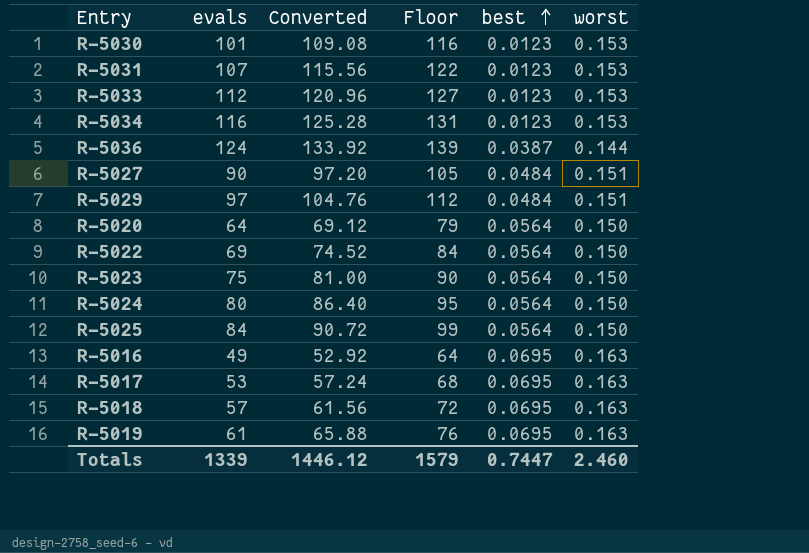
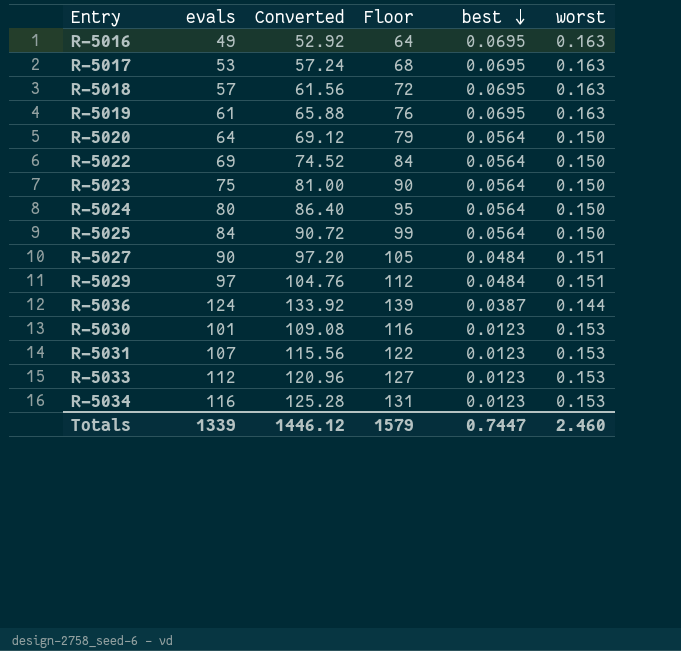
row order: best ascending -> best descending

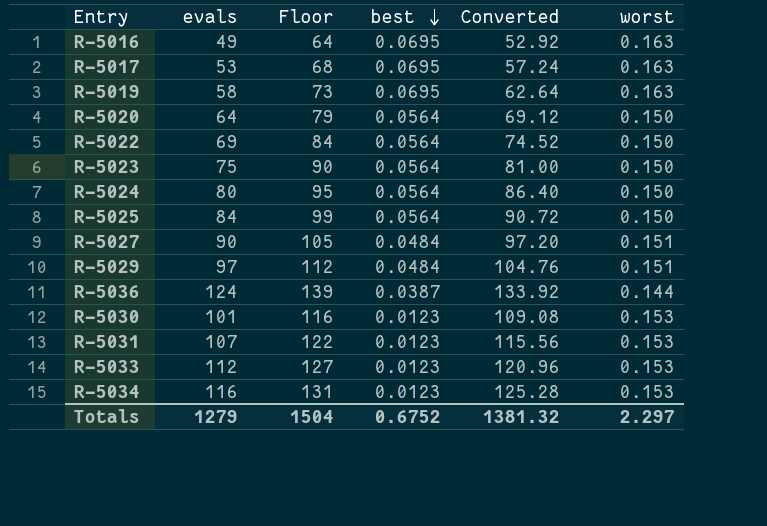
column Converted | position: 3 -> 5
row R-5018: 57 | 61.56 | 72 | 0.0695 | 0.163 -> none
R-5019 | evals: 61 -> 58
R-5019 | Floor: 76 -> 73
R-5019 | Converted: 65.88 -> 62.64
Totals | evals: 1339 -> 1279
Totals | Floor: 1579 -> 1504
Totals | best: 0.7447 -> 0.6752
Totals | Converted: 1446.12 -> 1381.32
Totals | worst: 2.460 -> 2.297

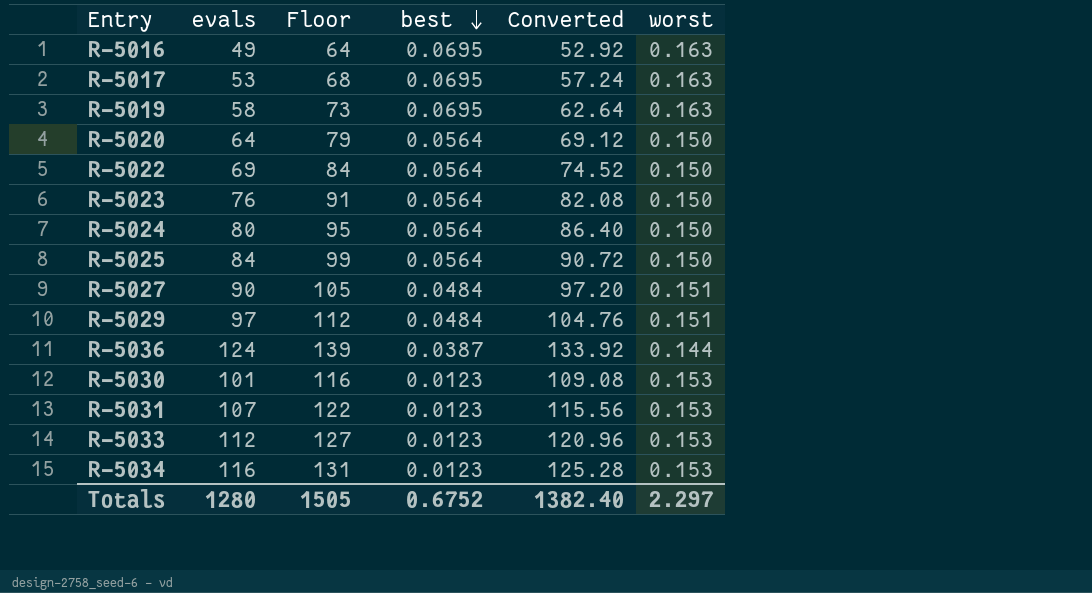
R-5023 | evals: 75 -> 76
R-5023 | Floor: 90 -> 91
R-5023 | Converted: 81.00 -> 82.08
Totals | evals: 1279 -> 1280
Totals | Floor: 1504 -> 1505
Totals | Converted: 1381.32 -> 1382.40

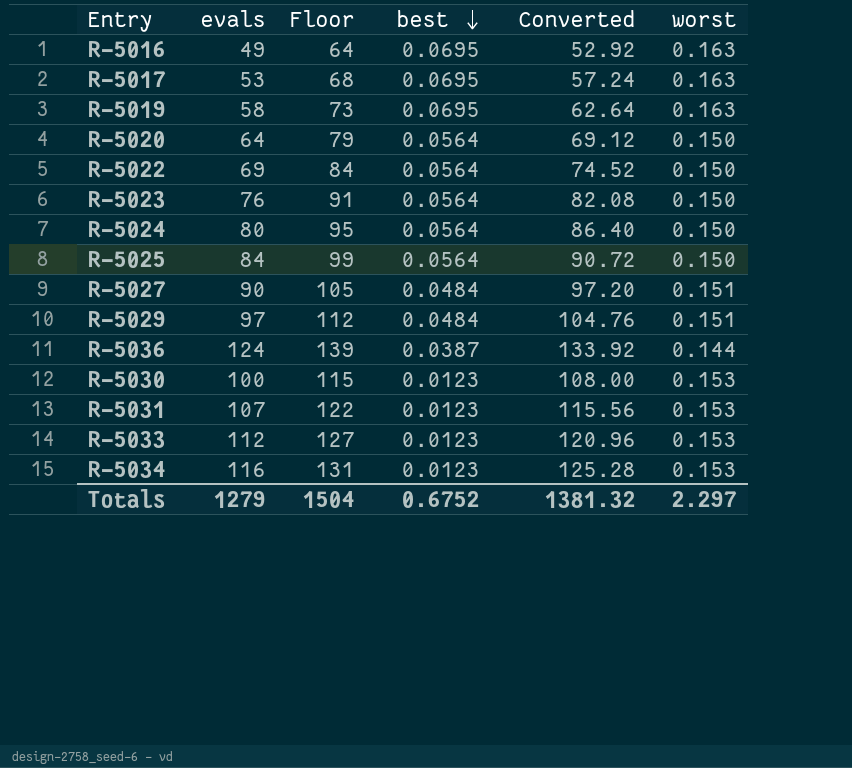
R-5030 | evals: 101 -> 100
R-5030 | Floor: 116 -> 115
R-5030 | Converted: 109.08 -> 108.00
Totals | evals: 1280 -> 1279
Totals | Floor: 1505 -> 1504
Totals | Converted: 1382.40 -> 1381.32

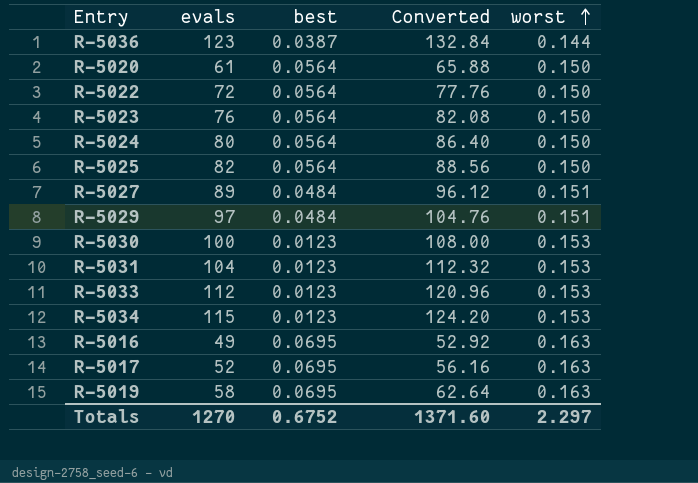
row order: best descending -> worst ascending
column Floor | formula: [evals] + 15 -> none
R-5036 | evals: 124 -> 123
R-5036 | Converted: 133.92 -> 132.84
R-5020 | evals: 64 -> 61
R-5020 | Converted: 69.12 -> 65.88
R-5022 | evals: 69 -> 72
R-5022 | Converted: 74.52 -> 77.76
R-5025 | evals: 84 -> 82
R-5025 | Converted: 90.72 -> 88.56
R-5027 | evals: 90 -> 89
R-5027 | Converted: 97.20 -> 96.12
R-5031 | evals: 107 -> 104
R-5031 | Converted: 115.56 -> 112.32
R-5034 | evals: 116 -> 115
R-5034 | Converted: 125.28 -> 124.20
R-5017 | evals: 53 -> 52
R-5017 | Converted: 57.24 -> 56.16
Totals | evals: 1279 -> 1270
Totals | Converted: 1381.32 -> 1371.60

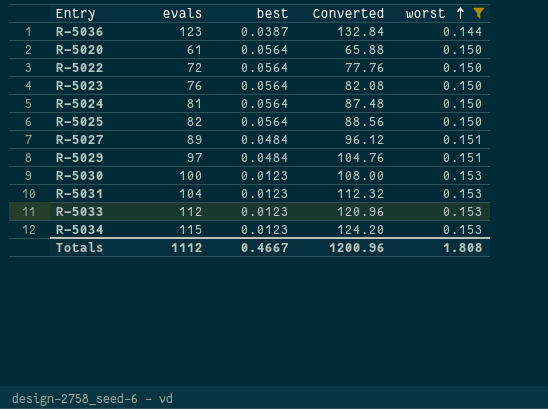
filter: none -> worst != 0.163
R-5024 | evals: 80 -> 81
R-5024 | Converted: 86.40 -> 87.48
Totals | evals: 1270 -> 1112
Totals | best: 0.6752 -> 0.4667
Totals | Converted: 1371.60 -> 1200.96
Totals | worst: 2.297 -> 1.808

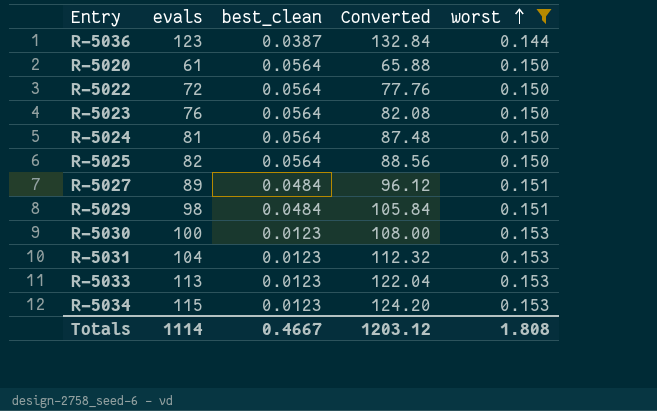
column name: best -> best_clean
R-5029 | evals: 97 -> 98
R-5029 | Converted: 104.76 -> 105.84
R-5033 | evals: 112 -> 113
R-5033 | Converted: 120.96 -> 122.04
Totals | evals: 1112 -> 1114
Totals | Converted: 1200.96 -> 1203.12

